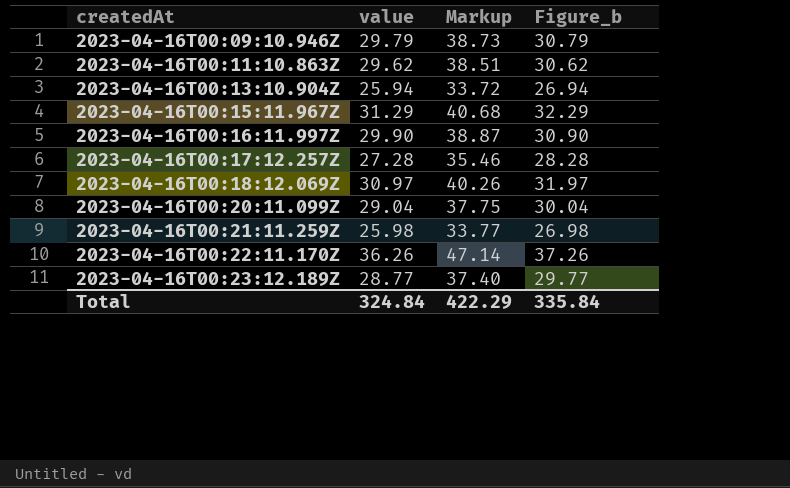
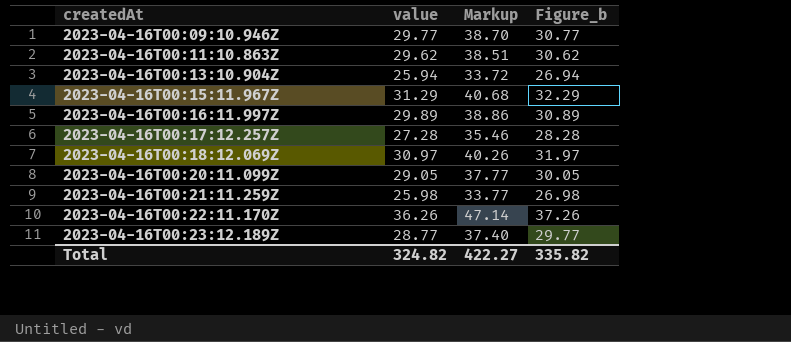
2023-04-16T00:09:10.946Z | value: 29.79 -> 29.77
2023-04-16T00:09:10.946Z | Markup: 38.73 -> 38.70
2023-04-16T00:09:10.946Z | Figure_b: 30.79 -> 30.77
2023-04-16T00:16:11.997Z | value: 29.90 -> 29.89
2023-04-16T00:16:11.997Z | Markup: 38.87 -> 38.86
2023-04-16T00:16:11.997Z | Figure_b: 30.90 -> 30.89
2023-04-16T00:20:11.099Z | value: 29.04 -> 29.05
2023-04-16T00:20:11.099Z | Markup: 37.75 -> 37.77
2023-04-16T00:20:11.099Z | Figure_b: 30.04 -> 30.05
Total | value: 324.84 -> 324.82
Total | Markup: 422.29 -> 422.27
Total | Figure_b: 335.84 -> 335.82

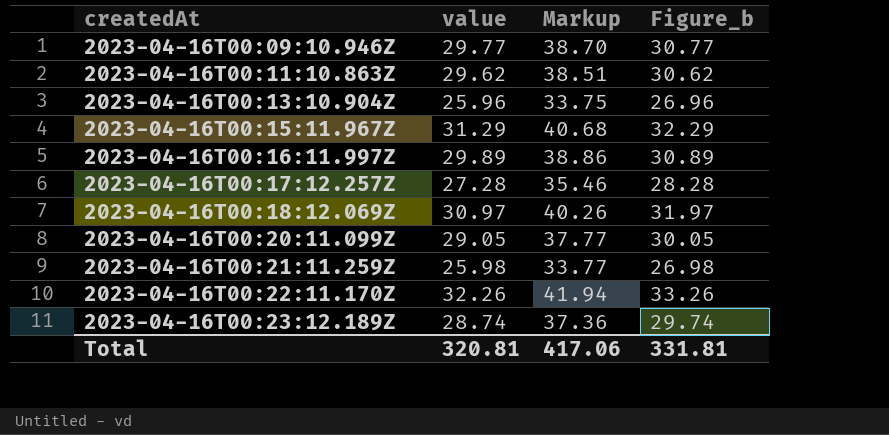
2023-04-16T00:13:10.904Z | value: 25.94 -> 25.96
2023-04-16T00:13:10.904Z | Markup: 33.72 -> 33.75
2023-04-16T00:13:10.904Z | Figure_b: 26.94 -> 26.96
2023-04-16T00:22:11.170Z | value: 36.26 -> 32.26
2023-04-16T00:22:11.170Z | Markup: 47.14 -> 41.94
2023-04-16T00:22:11.170Z | Figure_b: 37.26 -> 33.26
2023-04-16T00:23:12.189Z | value: 28.77 -> 28.74
2023-04-16T00:23:12.189Z | Markup: 37.40 -> 37.36
2023-04-16T00:23:12.189Z | Figure_b: 29.77 -> 29.74
Total | value: 324.82 -> 320.81
Total | Markup: 422.27 -> 417.06
Total | Figure_b: 335.82 -> 331.81

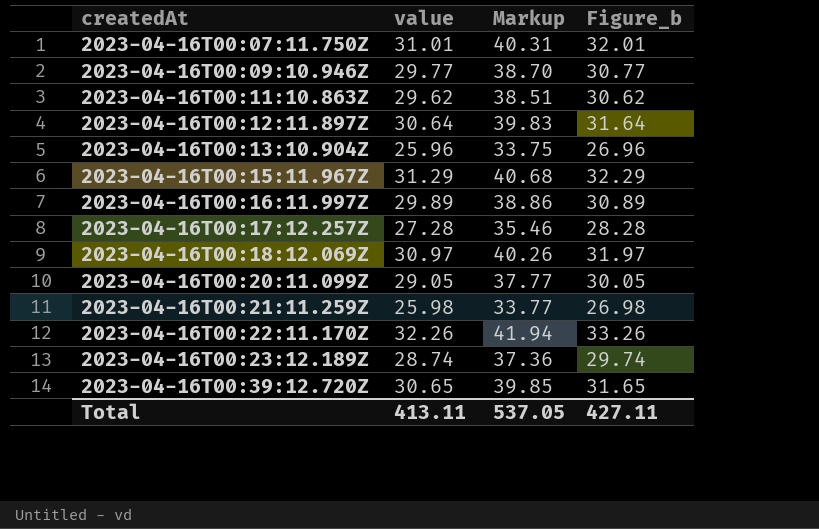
row 2023-04-16T00:07:11.750Z: none -> 31.01 | 40.31 | 32.01
row 2023-04-16T00:12:11.897Z: none -> 30.64 | 39.83 | 31.64
row 2023-04-16T00:39:12.720Z: none -> 30.65 | 39.85 | 31.65
Total | value: 320.81 -> 413.11
Total | Markup: 417.06 -> 537.05
Total | Figure_b: 331.81 -> 427.11

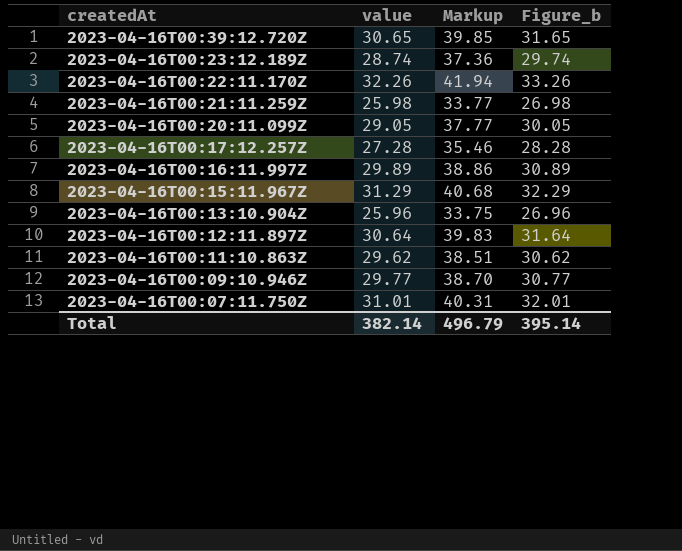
row order: createdAt ascending -> createdAt descending
row 2023-04-16T00:18:12.069Z: 30.97 | 40.26 | 31.97 -> none
Total | value: 413.11 -> 382.14
Total | Markup: 537.05 -> 496.79
Total | Figure_b: 427.11 -> 395.14

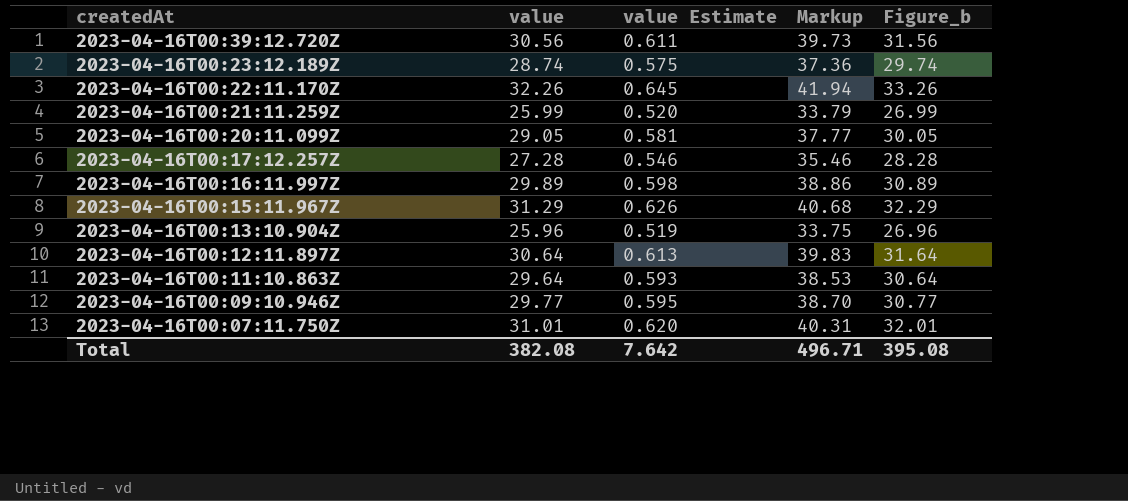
column value Estimate | formula: none -> [value] * 0.02
2023-04-16T00:39:12.720Z | value: 30.65 -> 30.56
2023-04-16T00:39:12.720Z | Markup: 39.85 -> 39.73
2023-04-16T00:39:12.720Z | Figure_b: 31.65 -> 31.56
2023-04-16T00:21:11.259Z | value: 25.98 -> 25.99
2023-04-16T00:21:11.259Z | Markup: 33.77 -> 33.79
2023-04-16T00:21:11.259Z | Figure_b: 26.98 -> 26.99
2023-04-16T00:11:10.863Z | value: 29.62 -> 29.64
2023-04-16T00:11:10.863Z | Markup: 38.51 -> 38.53
2023-04-16T00:11:10.863Z | Figure_b: 30.62 -> 30.64
Total | value: 382.14 -> 382.08
Total | Markup: 496.79 -> 496.71
Total | Figure_b: 395.14 -> 395.08

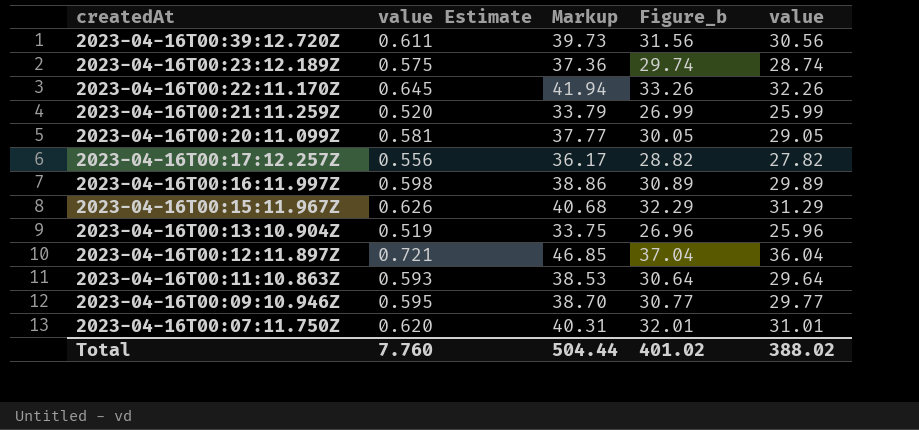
column value | position: 2 -> 5
2023-04-16T00:17:12.257Z | value Estimate: 0.546 -> 0.556
2023-04-16T00:17:12.257Z | Markup: 35.46 -> 36.17
2023-04-16T00:17:12.257Z | Figure_b: 28.28 -> 28.82
2023-04-16T00:17:12.257Z | value: 27.28 -> 27.82
2023-04-16T00:12:11.897Z | value Estimate: 0.613 -> 0.721
2023-04-16T00:12:11.897Z | Markup: 39.83 -> 46.85
2023-04-16T00:12:11.897Z | Figure_b: 31.64 -> 37.04
2023-04-16T00:12:11.897Z | value: 30.64 -> 36.04
Total | value Estimate: 7.642 -> 7.760
Total | Markup: 496.71 -> 504.44
Total | Figure_b: 395.08 -> 401.02
Total | value: 382.08 -> 388.02

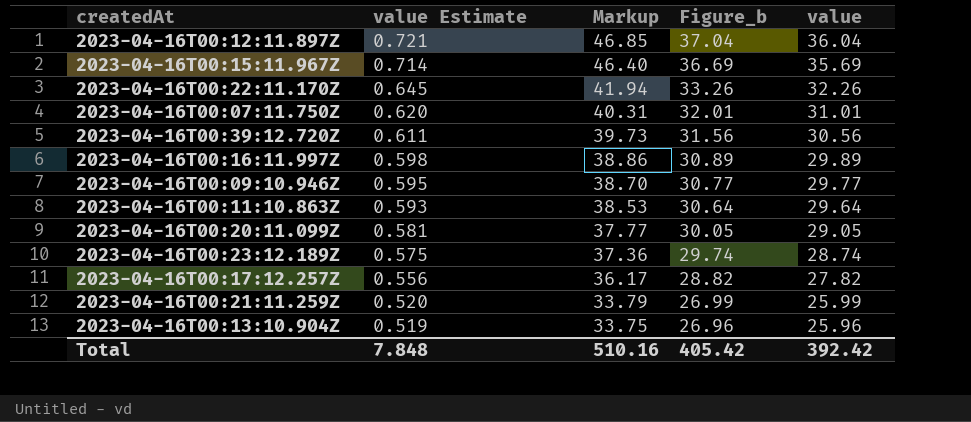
row order: createdAt descending -> value Estimate descending
2023-04-16T00:15:11.967Z | value Estimate: 0.626 -> 0.714
2023-04-16T00:15:11.967Z | Markup: 40.68 -> 46.40
2023-04-16T00:15:11.967Z | Figure_b: 32.29 -> 36.69
2023-04-16T00:15:11.967Z | value: 31.29 -> 35.69
Total | value Estimate: 7.760 -> 7.848
Total | Markup: 504.44 -> 510.16
Total | Figure_b: 401.02 -> 405.42
Total | value: 388.02 -> 392.42

